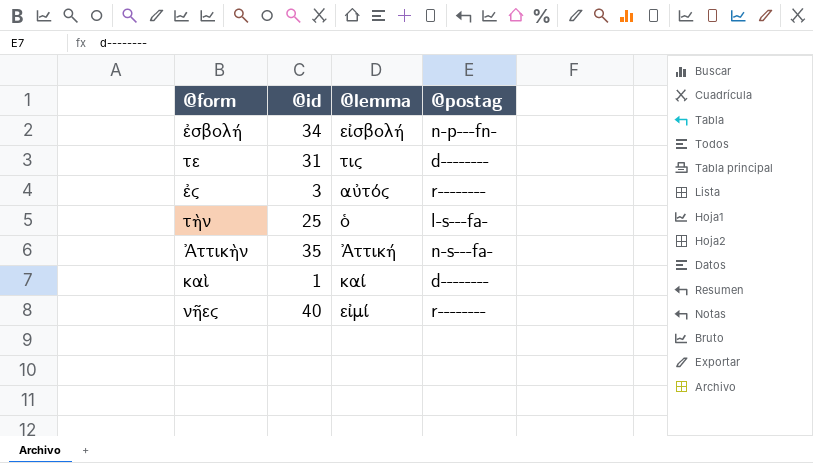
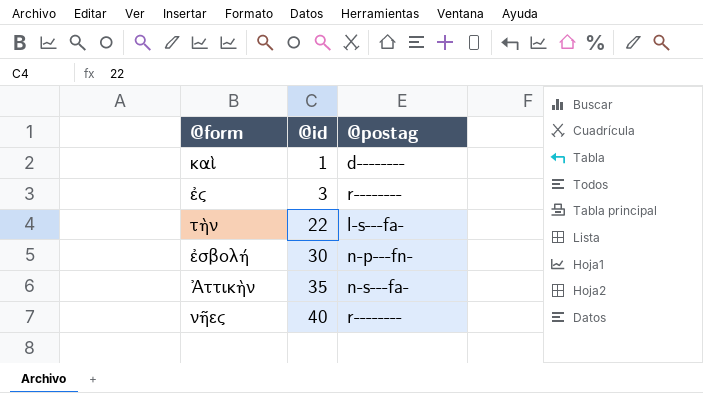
row order: none -> @id ascending
column @lemma | position: 3 -> none
row τε: 31 | τις | d-------- -> none
τὴν | @id: 25 -> 22
ἐσβολή | @id: 34 -> 30

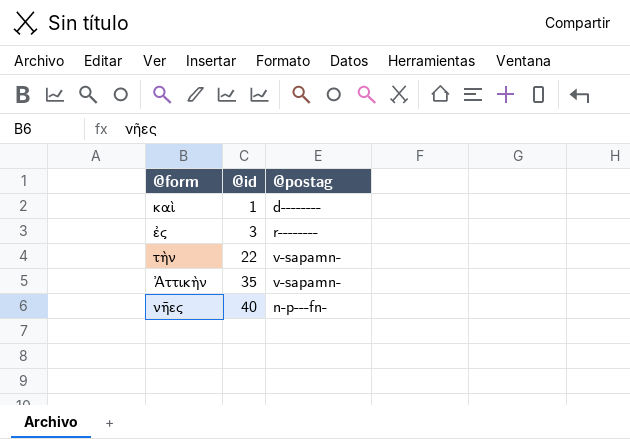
row ἐσβολή: 30 | n-p---fn- -> none
τὴν | @postag: l-s---fa- -> v-sapamn-
Ἀττικὴν | @postag: n-s---fa- -> v-sapamn-
νῆες | @postag: r-------- -> n-p---fn-

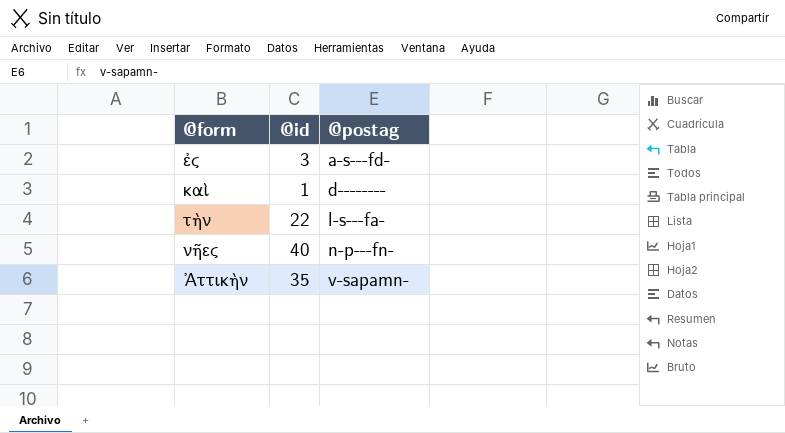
row order: @id ascending -> @postag ascending
ἐς | @postag: r-------- -> a-s---fd-
τὴν | @postag: v-sapamn- -> l-s---fa-

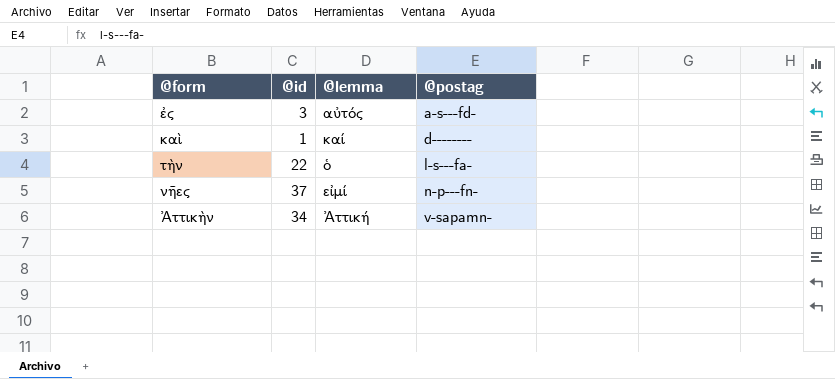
column @lemma | position: none -> 3
νῆες | @id: 40 -> 37
Ἀττικὴν | @id: 35 -> 34

